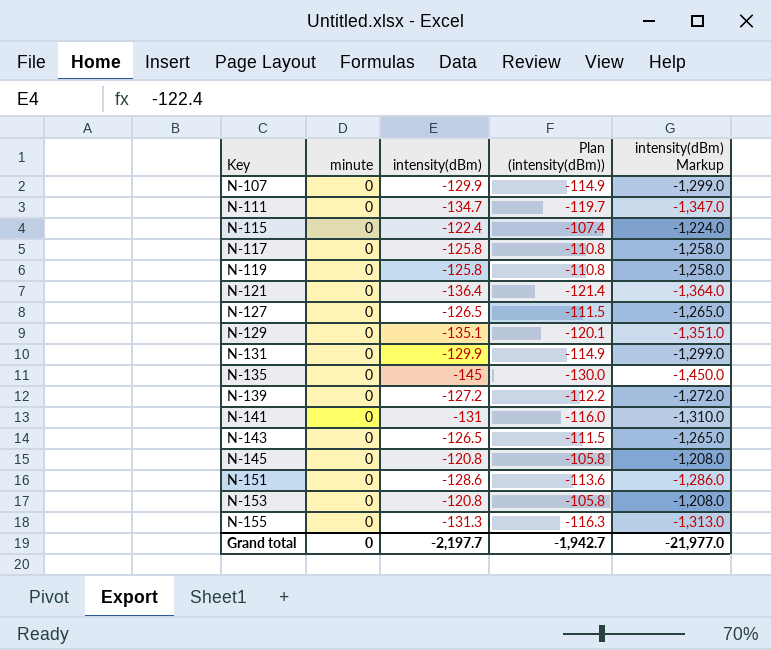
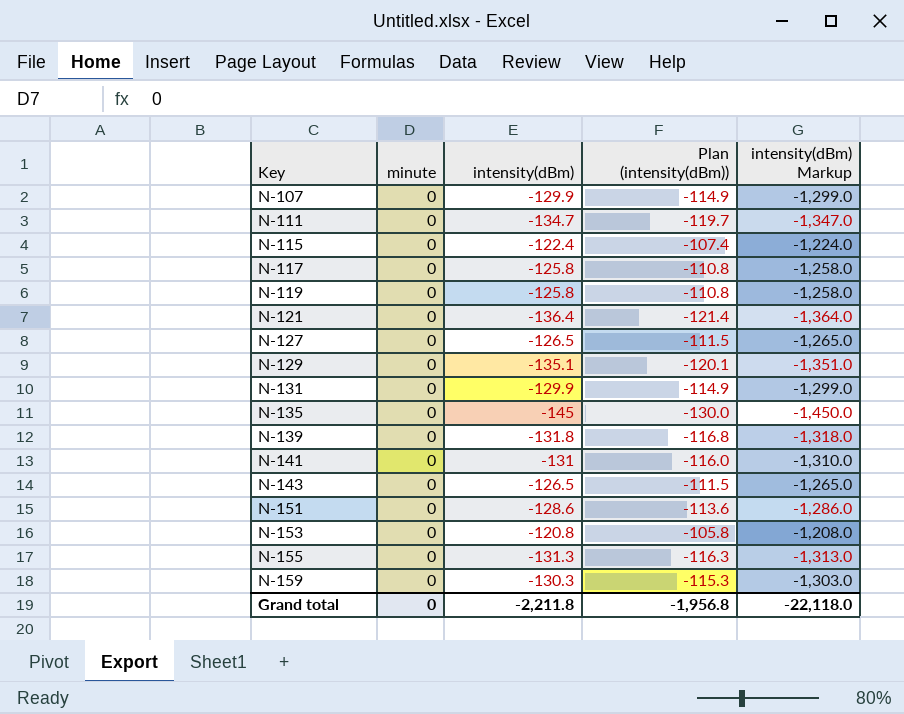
row N-145: 0 | -120.8 | -105.8 | -1,208.0 -> none
N-139 | intensity(dBm): -127.2 -> -131.8
N-139 | Plan (intensity(dBm)): -112.2 -> -116.8
N-139 | intensity(dBm) Markup: -1,272.0 -> -1,318.0
row N-159: none -> 0 | -130.3 | -115.3 | -1,303.0
Grand total | intensity(dBm): -2,197.7 -> -2,211.8
Grand total | Plan (intensity(dBm)): -1,942.7 -> -1,956.8
Grand total | intensity(dBm) Markup: -21,977.0 -> -22,118.0

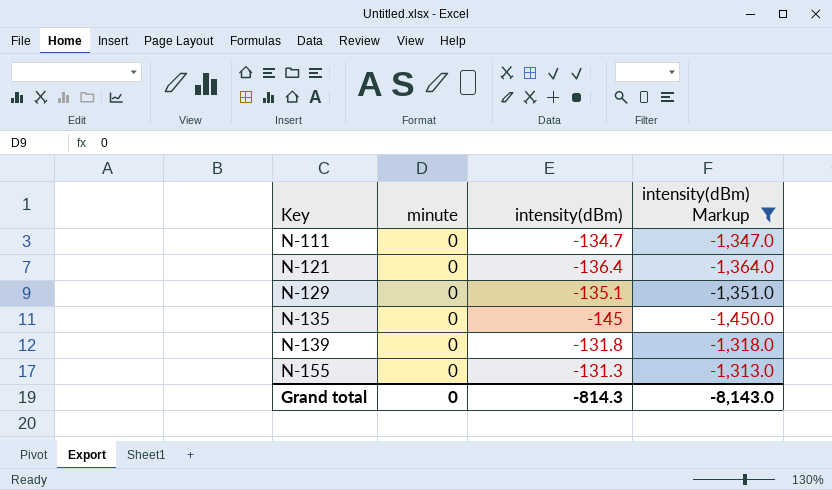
filter: none -> intensity(dBm) Markup <= -1,313.0
column Plan (intensity(dBm)) | formula: [intensity(dBm)] + 15 -> none
Grand total | intensity(dBm): -2,211.8 -> -814.3
Grand total | intensity(dBm) Markup: -22,118.0 -> -8,143.0

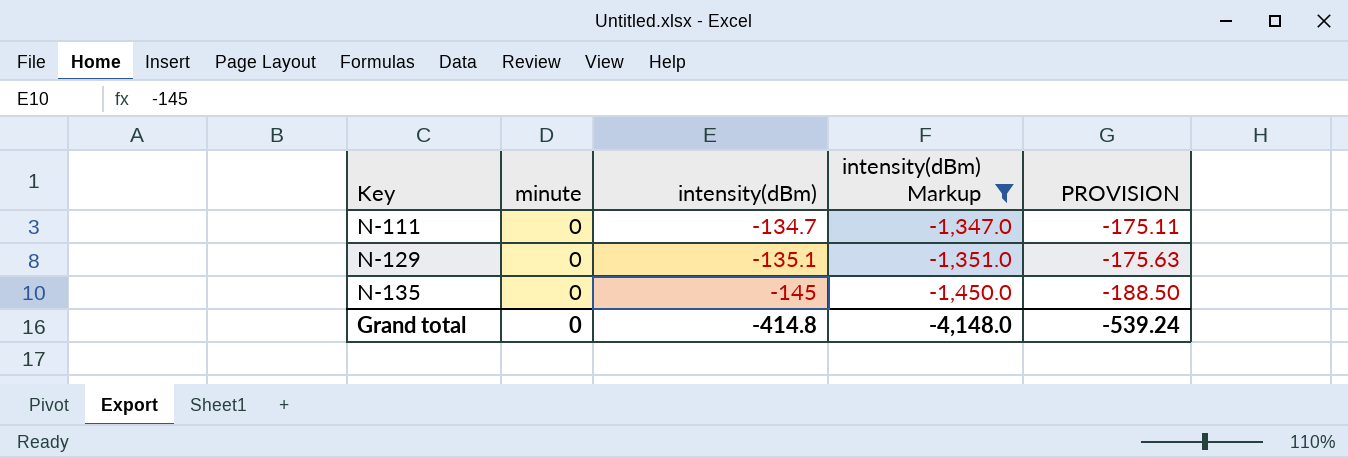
column PROVISION | formula: none -> [intensity(dBm)] * 1.3
row N-121: 0 | -136.4 | -1,364.0 -> none
row N-139: 0 | -131.8 | -1,318.0 -> none
row N-155: 0 | -131.3 | -1,313.0 -> none
Grand total | intensity(dBm): -814.3 -> -414.8
Grand total | intensity(dBm) Markup: -8,143.0 -> -4,148.0

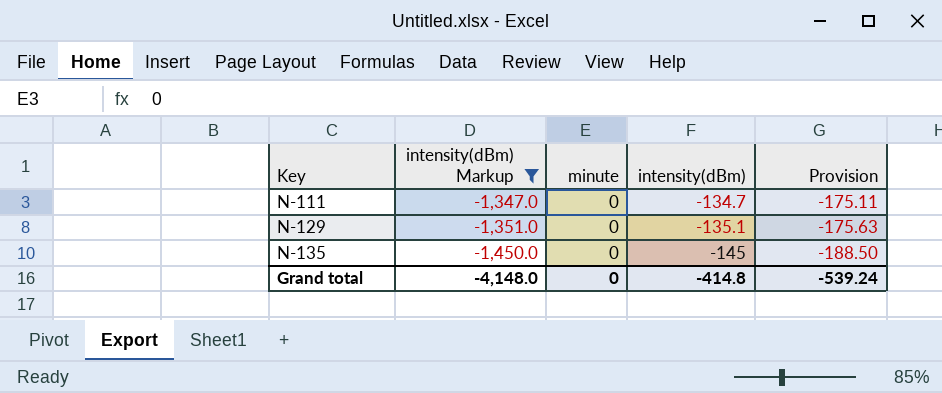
column intensity(dBm) Markup | position: 4 -> 2
column name: PROVISION -> Provision

